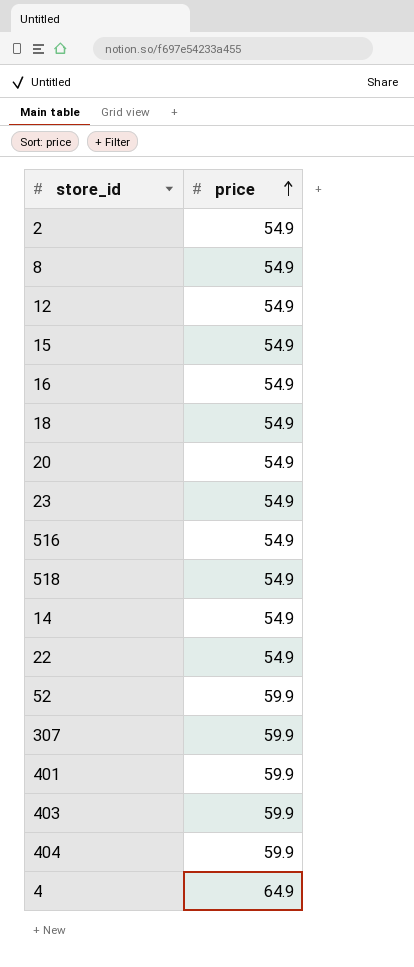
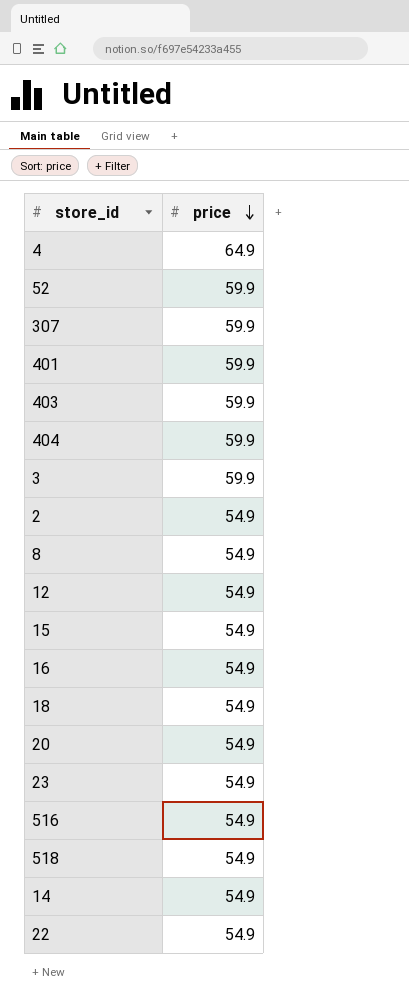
row order: price ascending -> price descending
row 3: none -> 59.9

